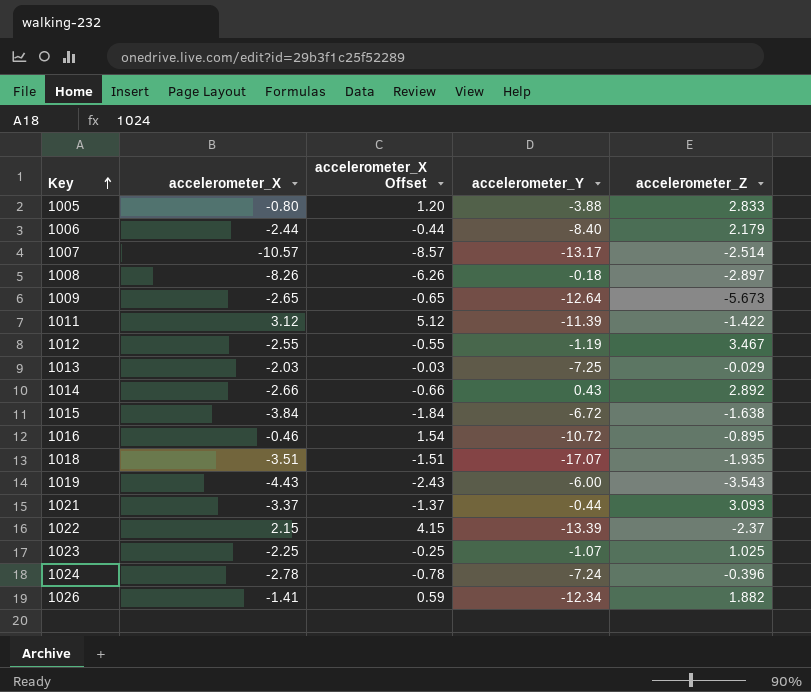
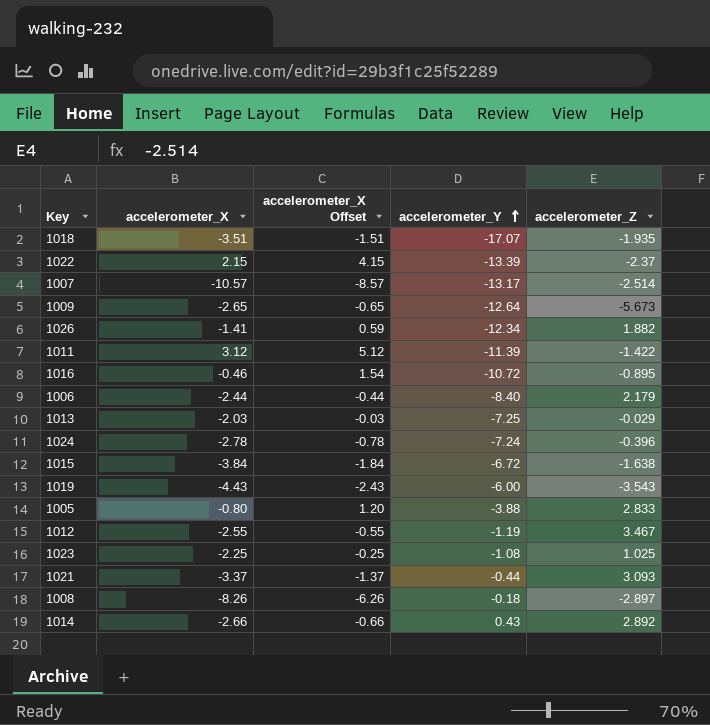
row order: Key ascending -> accelerometer_Y ascending
1023 | accelerometer_Y: -1.07 -> -1.08

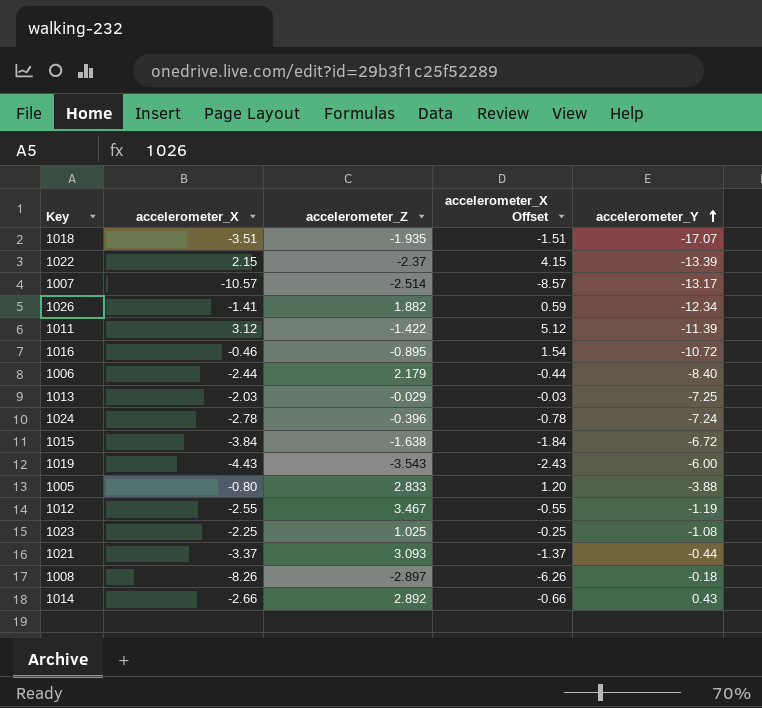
column accelerometer_Z | position: 5 -> 3
row 1009: -2.65 | -0.65 | -12.64 | -5.673 -> none

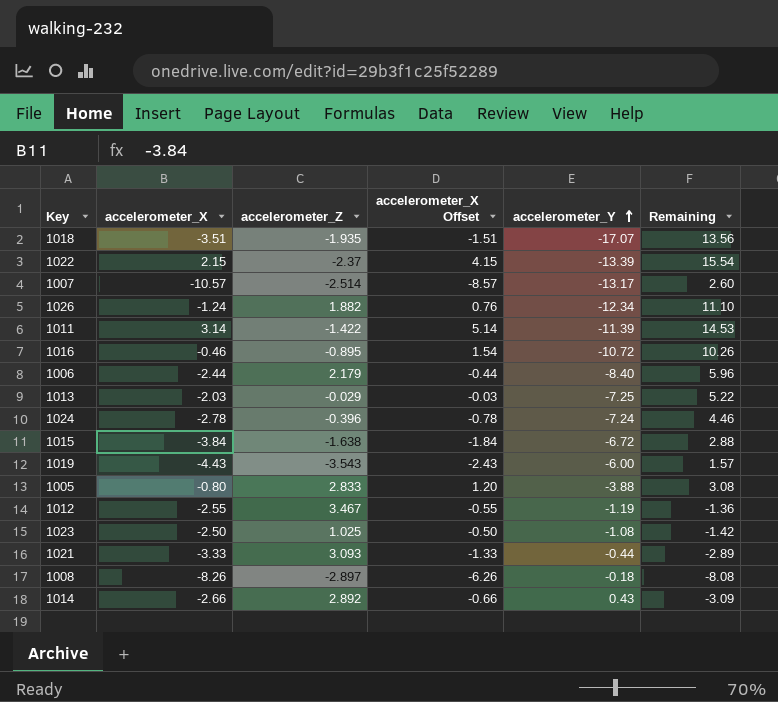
column Remaining | formula: none -> [accelerometer_X] - [accelerometer_Y]
1026 | accelerometer_X: -1.41 -> -1.24
1026 | accelerometer_X Offset: 0.59 -> 0.76
1011 | accelerometer_X: 3.12 -> 3.14
1011 | accelerometer_X Offset: 5.12 -> 5.14
1023 | accelerometer_X: -2.25 -> -2.50
1023 | accelerometer_X Offset: -0.25 -> -0.50
1021 | accelerometer_X: -3.37 -> -3.33
1021 | accelerometer_X Offset: -1.37 -> -1.33

